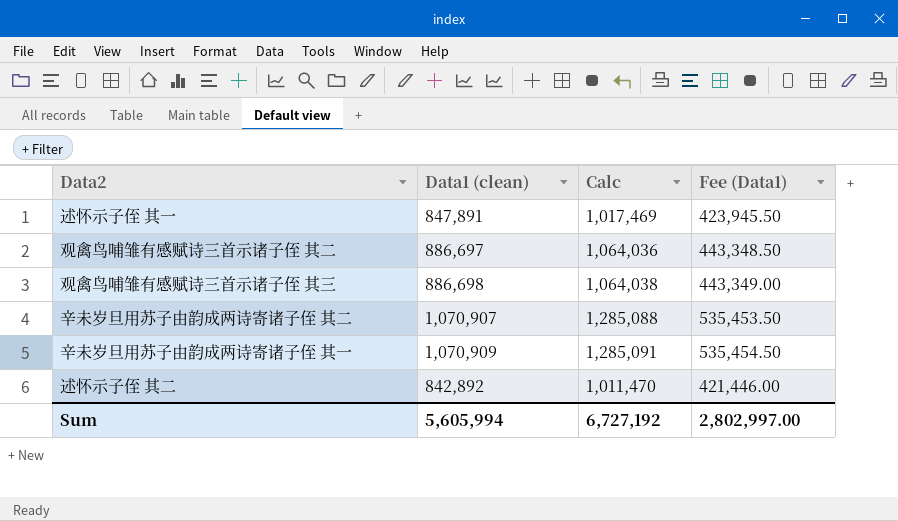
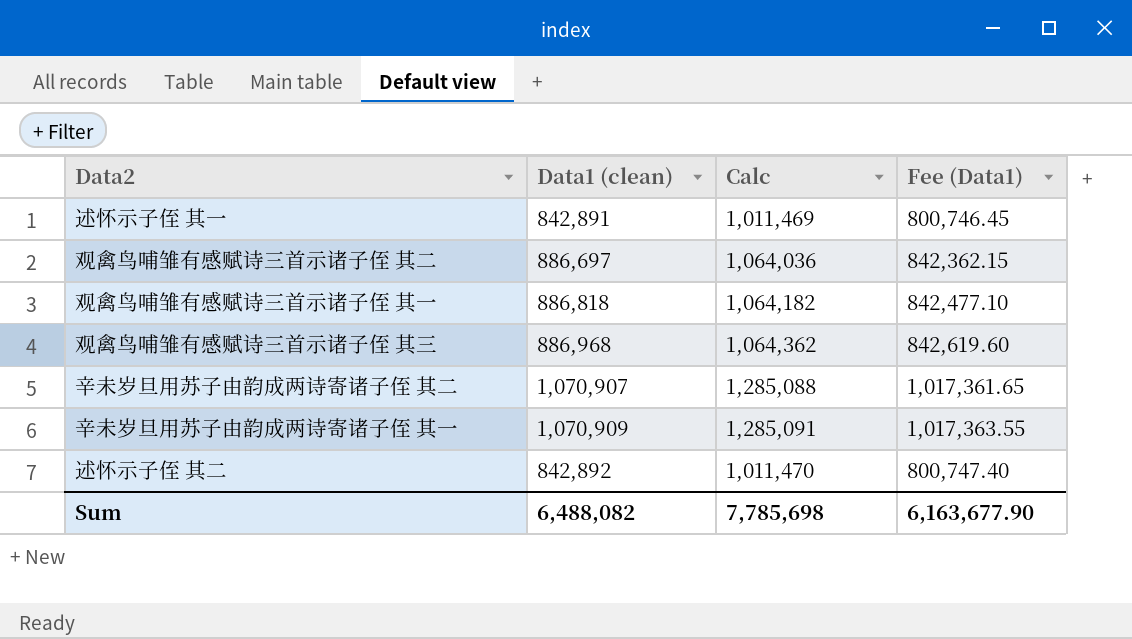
column Fee (Data1) | formula: [Data1 (clean)] * 0.5 -> [Data1 (clean)] * 0.95
述怀示子侄 其一 | Data1 (clean): 847,891 -> 842,891
述怀示子侄 其一 | Calc: 1,017,469 -> 1,011,469
row 观禽鸟哺雏有感赋诗三首示诸子侄 其一: none -> 886,818 | 1,064,182 | 842,477.10
观禽鸟哺雏有感赋诗三首示诸子侄 其三 | Data1 (clean): 886,698 -> 886,968
观禽鸟哺雏有感赋诗三首示诸子侄 其三 | Calc: 1,064,038 -> 1,064,362
Sum | Data1 (clean): 5,605,994 -> 6,488,082
Sum | Calc: 6,727,192 -> 7,785,698
Sum | Fee (Data1): 2,802,997.00 -> 6,163,677.90

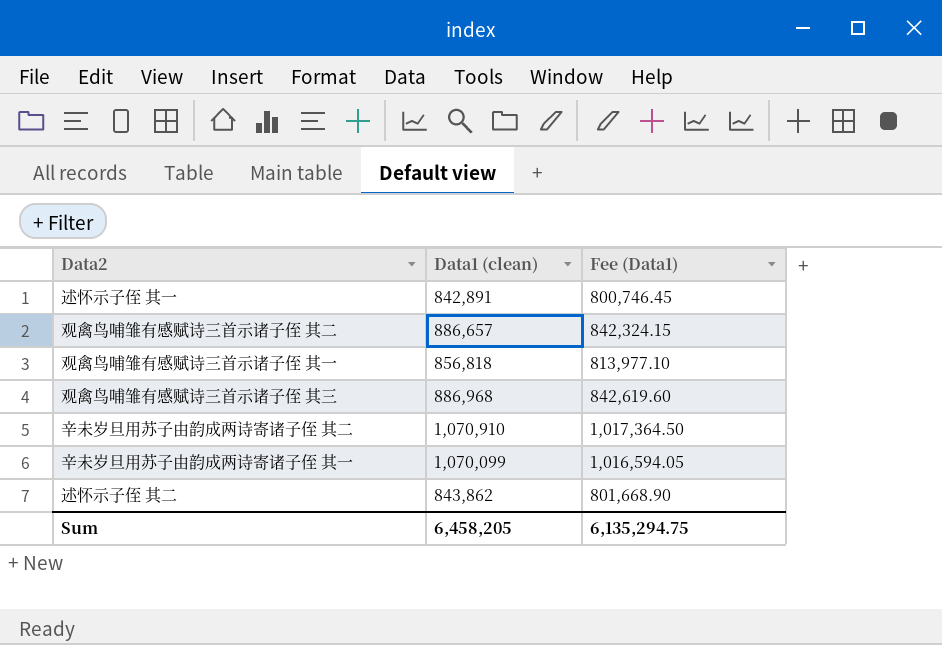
column Calc | formula: [Data1 (clean)] * 1.2 -> none
观禽鸟哺雏有感赋诗三首示诸子侄 其二 | Data1 (clean): 886,697 -> 886,657
观禽鸟哺雏有感赋诗三首示诸子侄 其二 | Fee (Data1): 842,362.15 -> 842,324.15
观禽鸟哺雏有感赋诗三首示诸子侄 其一 | Data1 (clean): 886,818 -> 856,818
观禽鸟哺雏有感赋诗三首示诸子侄 其一 | Fee (Data1): 842,477.10 -> 813,977.10
辛未岁旦用苏子由韵成两诗寄诸子侄 其二 | Data1 (clean): 1,070,907 -> 1,070,910
辛未岁旦用苏子由韵成两诗寄诸子侄 其二 | Fee (Data1): 1,017,361.65 -> 1,017,364.50
辛未岁旦用苏子由韵成两诗寄诸子侄 其一 | Data1 (clean): 1,070,909 -> 1,070,099
辛未岁旦用苏子由韵成两诗寄诸子侄 其一 | Fee (Data1): 1,017,363.55 -> 1,016,594.05
述怀示子侄 其二 | Data1 (clean): 842,892 -> 843,862
述怀示子侄 其二 | Fee (Data1): 800,747.40 -> 801,668.90
Sum | Data1 (clean): 6,488,082 -> 6,458,205
Sum | Fee (Data1): 6,163,677.90 -> 6,135,294.75

